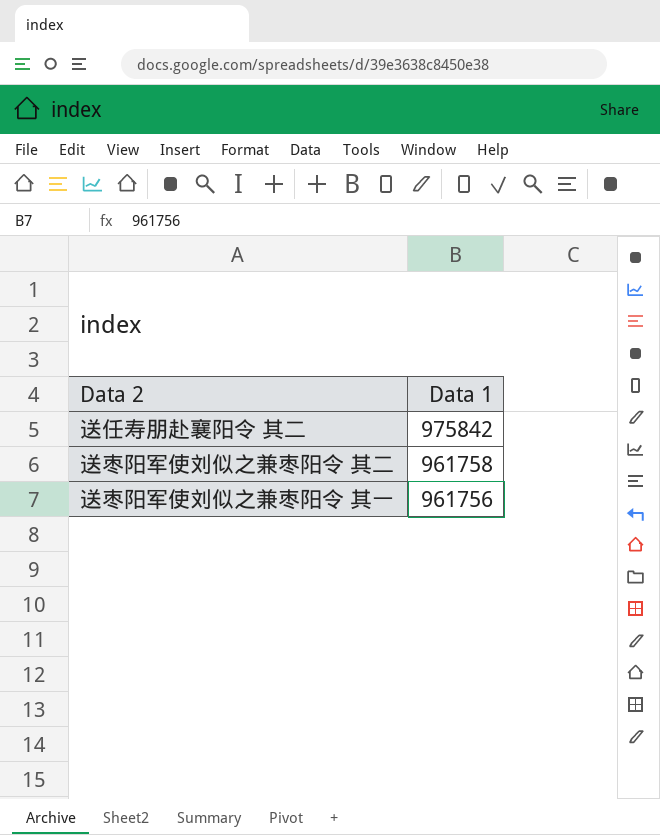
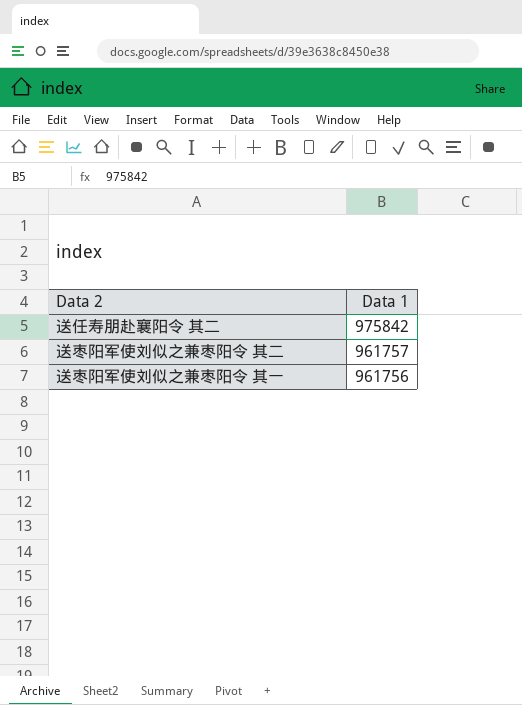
送枣阳军使刘似之兼枣阳令 其二 | Data 1: 961758 -> 961757

